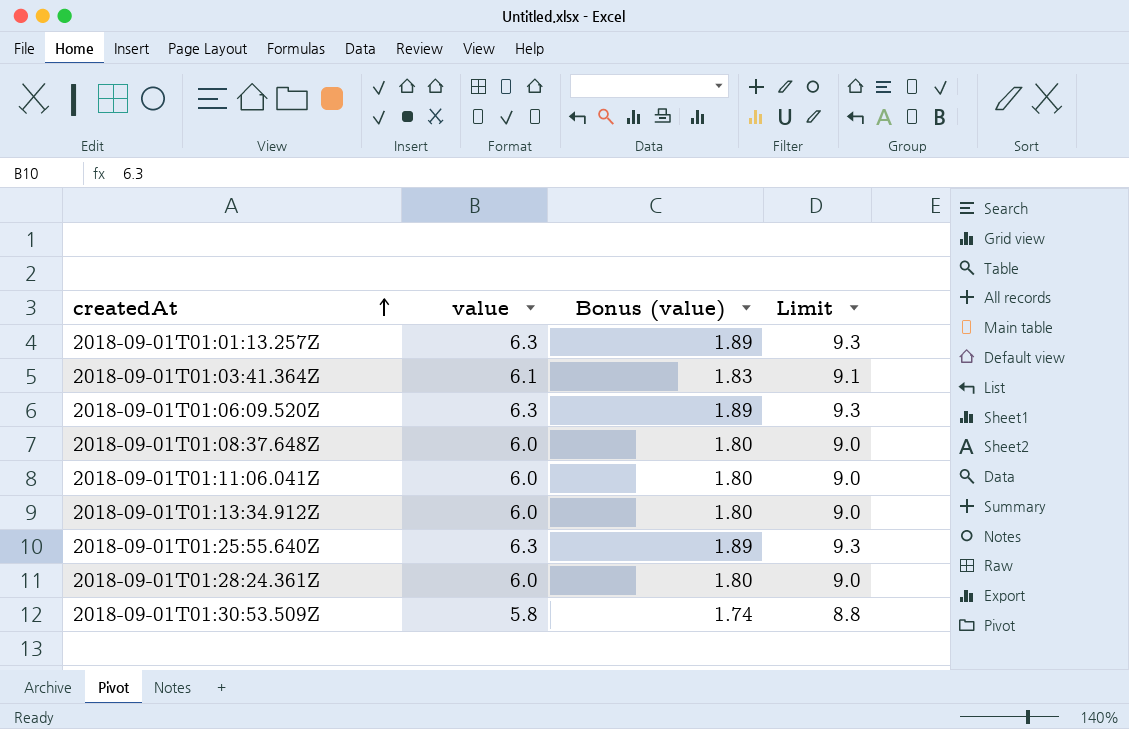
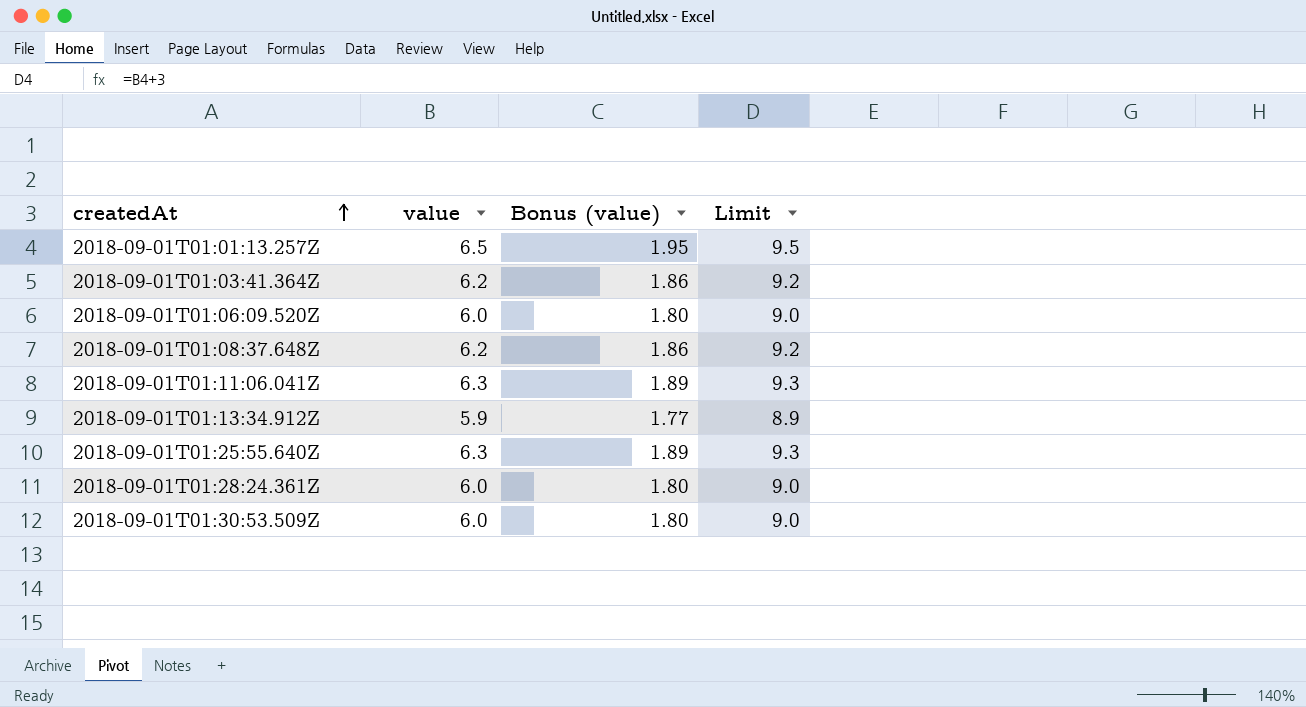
2018-09-01T01:01:13.257Z | value: 6.3 -> 6.5
2018-09-01T01:01:13.257Z | Bonus (value): 1.89 -> 1.95
2018-09-01T01:01:13.257Z | Limit: 9.3 -> 9.5
2018-09-01T01:03:41.364Z | value: 6.1 -> 6.2
2018-09-01T01:03:41.364Z | Bonus (value): 1.83 -> 1.86
2018-09-01T01:03:41.364Z | Limit: 9.1 -> 9.2
2018-09-01T01:06:09.520Z | value: 6.3 -> 6.0
2018-09-01T01:06:09.520Z | Bonus (value): 1.89 -> 1.80
2018-09-01T01:06:09.520Z | Limit: 9.3 -> 9.0
2018-09-01T01:08:37.648Z | value: 6.0 -> 6.2
2018-09-01T01:08:37.648Z | Bonus (value): 1.80 -> 1.86
2018-09-01T01:08:37.648Z | Limit: 9.0 -> 9.2
2018-09-01T01:11:06.041Z | value: 6.0 -> 6.3
2018-09-01T01:11:06.041Z | Bonus (value): 1.80 -> 1.89
2018-09-01T01:11:06.041Z | Limit: 9.0 -> 9.3
2018-09-01T01:13:34.912Z | value: 6.0 -> 5.9
2018-09-01T01:13:34.912Z | Bonus (value): 1.80 -> 1.77
2018-09-01T01:13:34.912Z | Limit: 9.0 -> 8.9
2018-09-01T01:30:53.509Z | value: 5.8 -> 6.0
2018-09-01T01:30:53.509Z | Bonus (value): 1.74 -> 1.80
2018-09-01T01:30:53.509Z | Limit: 8.8 -> 9.0

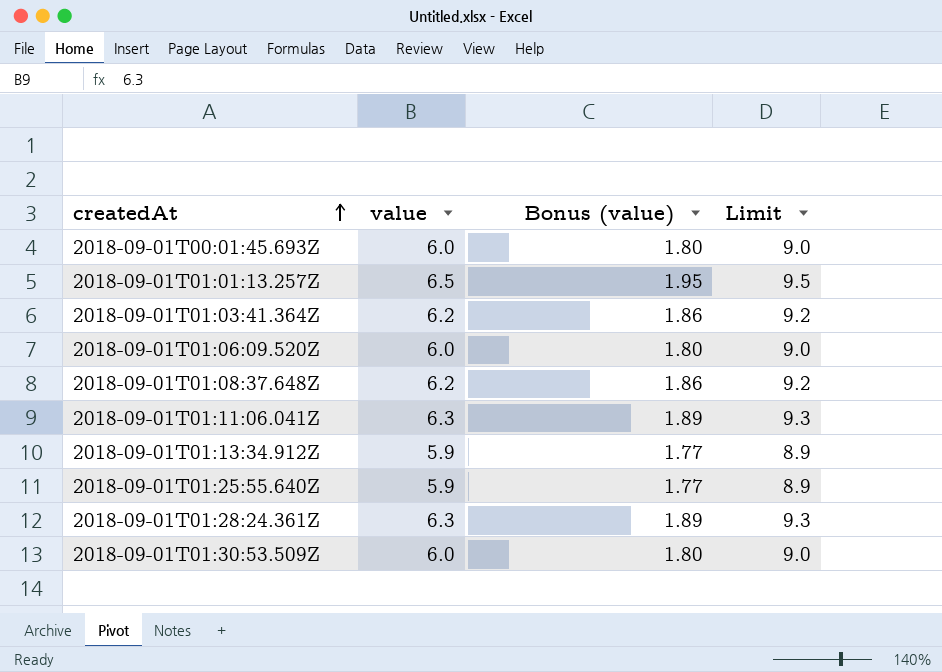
row 2018-09-01T00:01:45.693Z: none -> 6.0 | 1.80 | 9.0
2018-09-01T01:25:55.640Z | value: 6.3 -> 5.9
2018-09-01T01:25:55.640Z | Bonus (value): 1.89 -> 1.77
2018-09-01T01:25:55.640Z | Limit: 9.3 -> 8.9
2018-09-01T01:28:24.361Z | value: 6.0 -> 6.3
2018-09-01T01:28:24.361Z | Bonus (value): 1.80 -> 1.89
2018-09-01T01:28:24.361Z | Limit: 9.0 -> 9.3

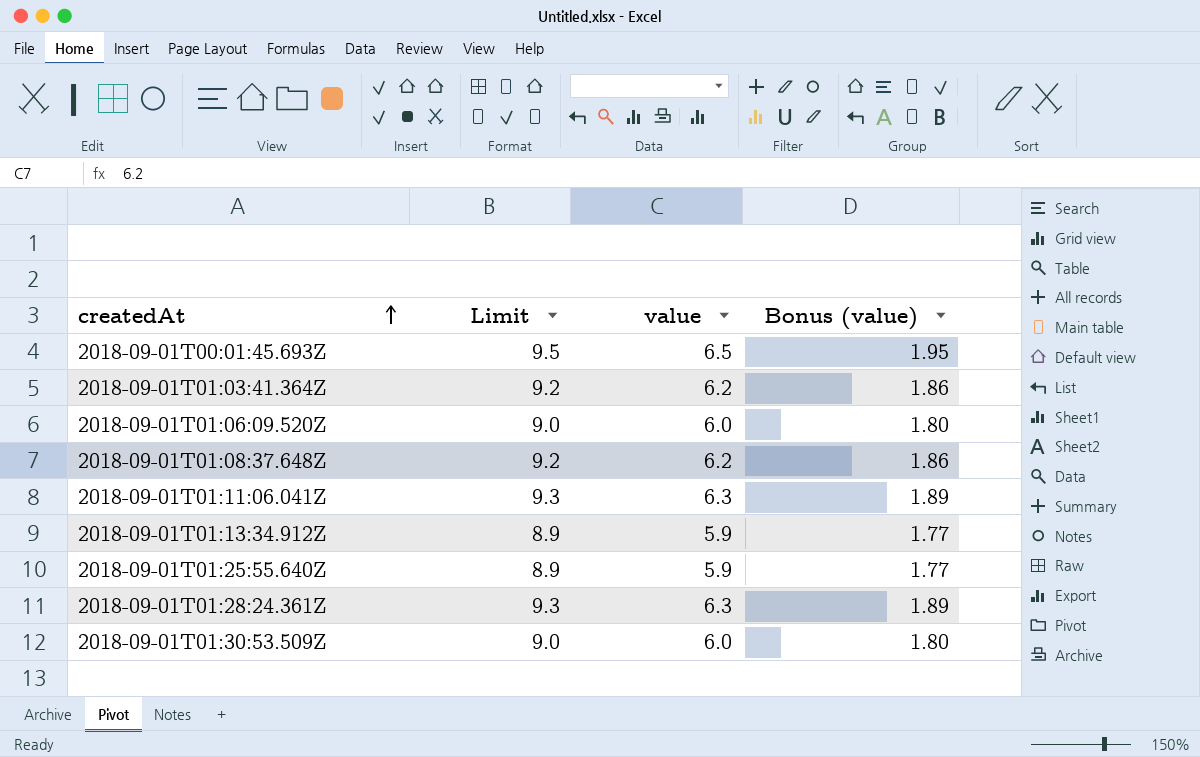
column Limit | position: 4 -> 2
row 2018-09-01T01:01:13.257Z: 6.5 | 1.95 | 9.5 -> none
2018-09-01T00:01:45.693Z | Limit: 9.0 -> 9.5
2018-09-01T00:01:45.693Z | value: 6.0 -> 6.5
2018-09-01T00:01:45.693Z | Bonus (value): 1.80 -> 1.95

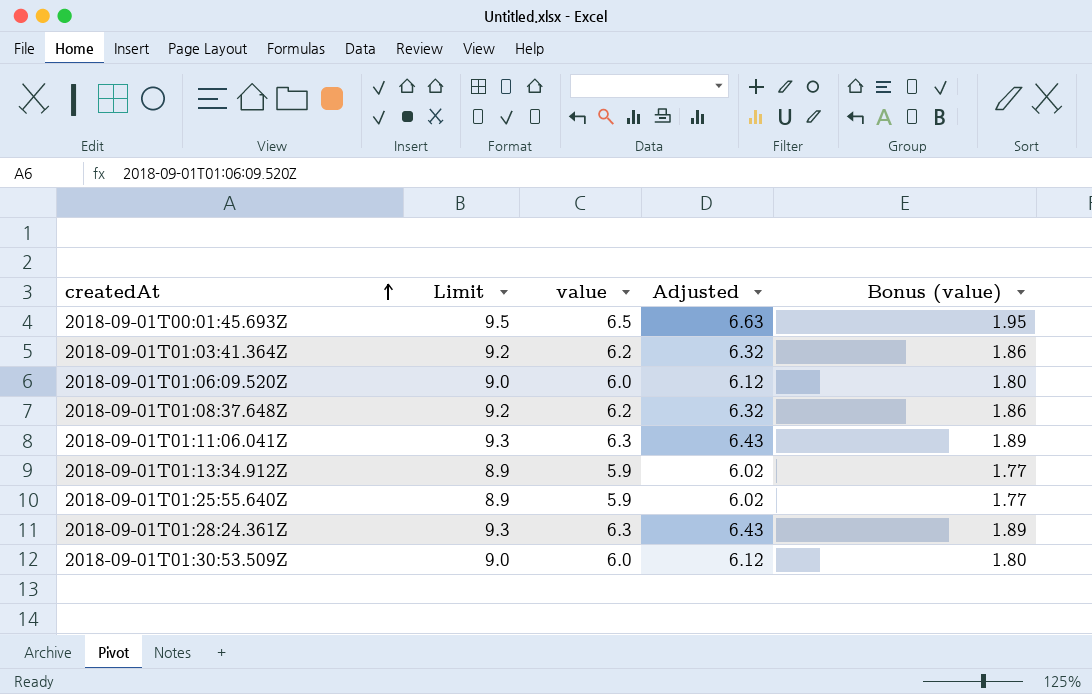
column Adjusted | formula: none -> [value] * 1.02

